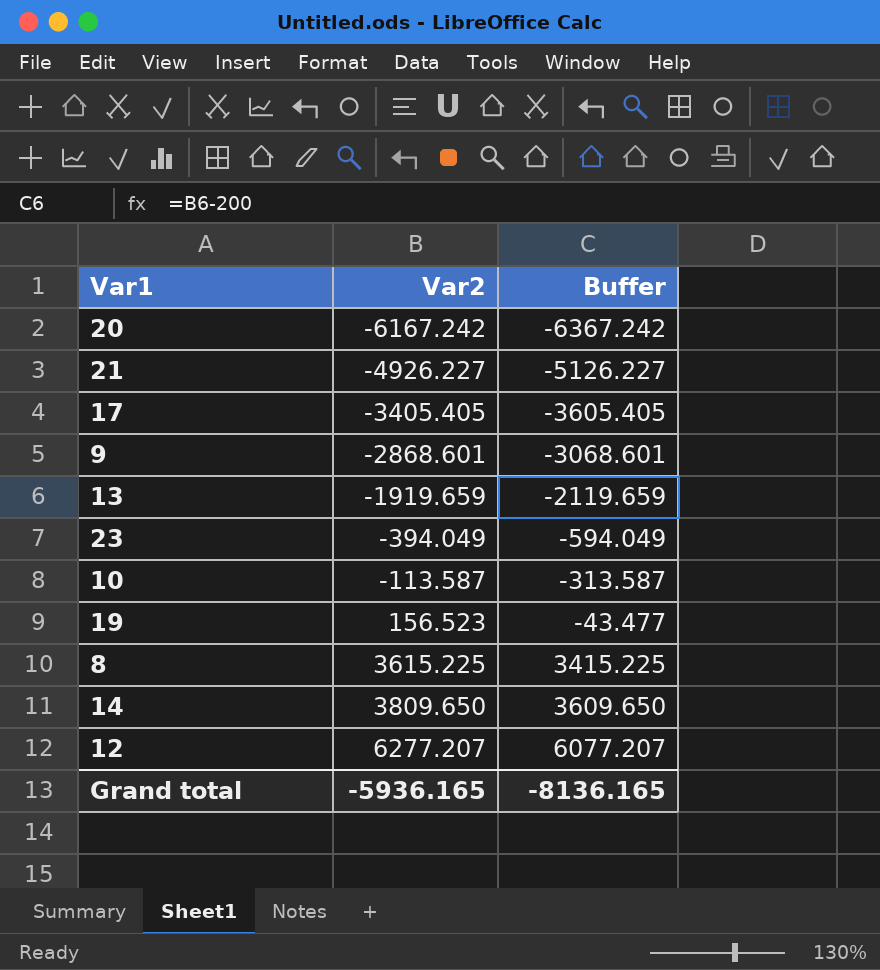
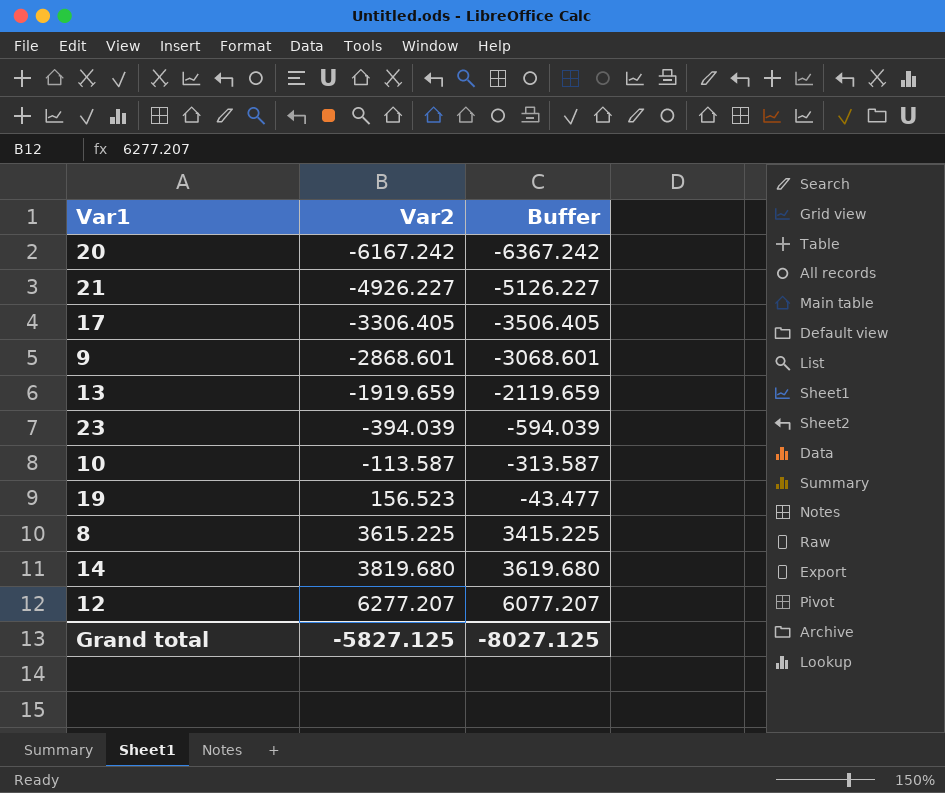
17 | Var2: -3405.405 -> -3306.405
17 | Buffer: -3605.405 -> -3506.405
23 | Var2: -394.049 -> -394.039
23 | Buffer: -594.049 -> -594.039
14 | Var2: 3809.650 -> 3819.680
14 | Buffer: 3609.650 -> 3619.680
Grand total | Var2: -5936.165 -> -5827.125
Grand total | Buffer: -8136.165 -> -8027.125

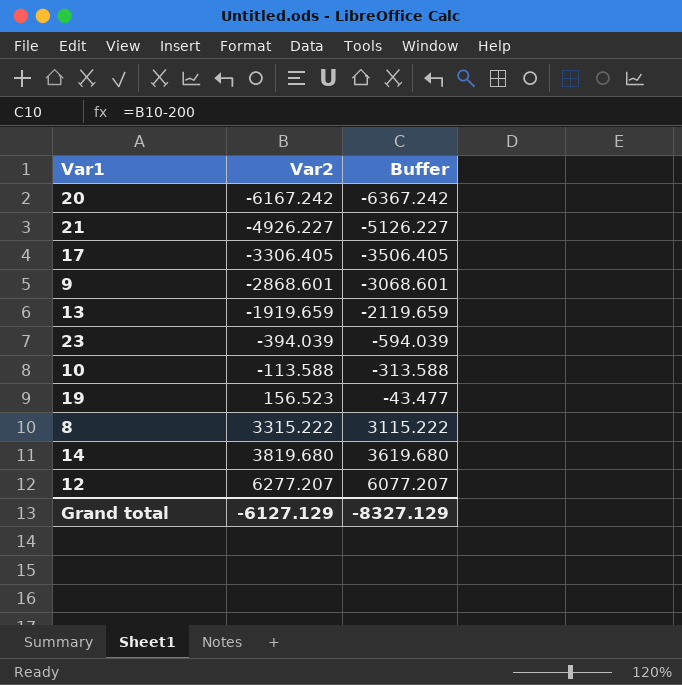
10 | Var2: -113.587 -> -113.588
10 | Buffer: -313.587 -> -313.588
8 | Var2: 3615.225 -> 3315.222
8 | Buffer: 3415.225 -> 3115.222
Grand total | Var2: -5827.125 -> -6127.129
Grand total | Buffer: -8027.125 -> -8327.129

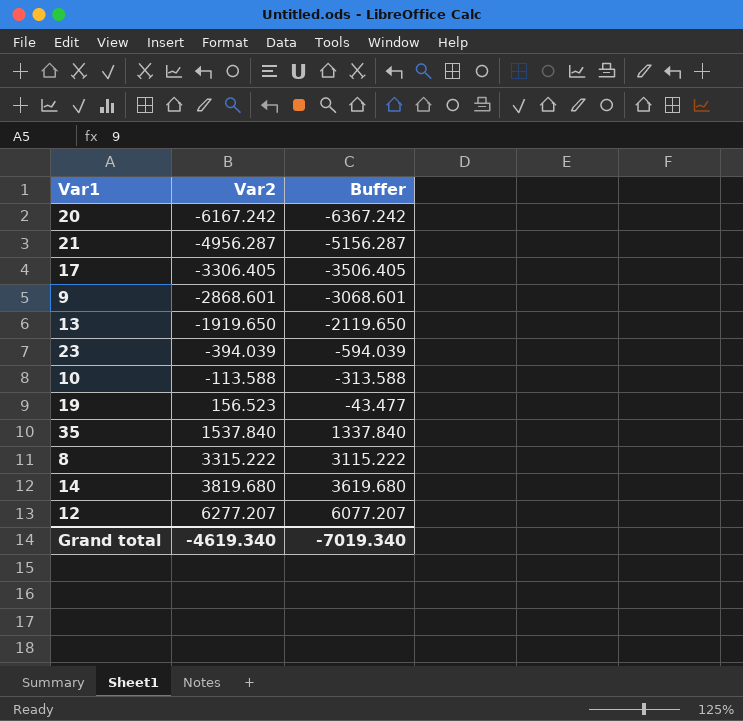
21 | Var2: -4926.227 -> -4956.287
21 | Buffer: -5126.227 -> -5156.287
13 | Var2: -1919.659 -> -1919.650
13 | Buffer: -2119.659 -> -2119.650
row 35: none -> 1537.840 | 1337.840
Grand total | Var2: -6127.129 -> -4619.340
Grand total | Buffer: -8327.129 -> -7019.340

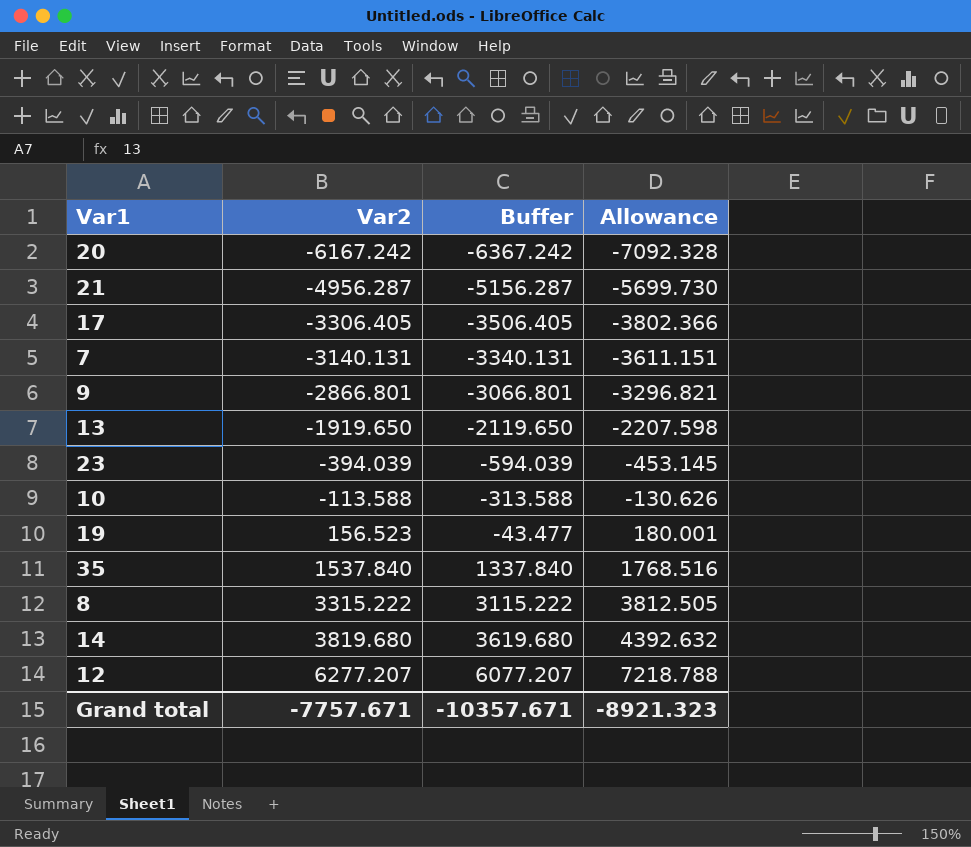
column Allowance | formula: none -> [Var2] * 1.15
row 7: none -> -3140.131 | -3340.131 | -3611.151
9 | Var2: -2868.601 -> -2866.801
9 | Buffer: -3068.601 -> -3066.801
Grand total | Var2: -4619.340 -> -7757.671
Grand total | Buffer: -7019.340 -> -10357.671

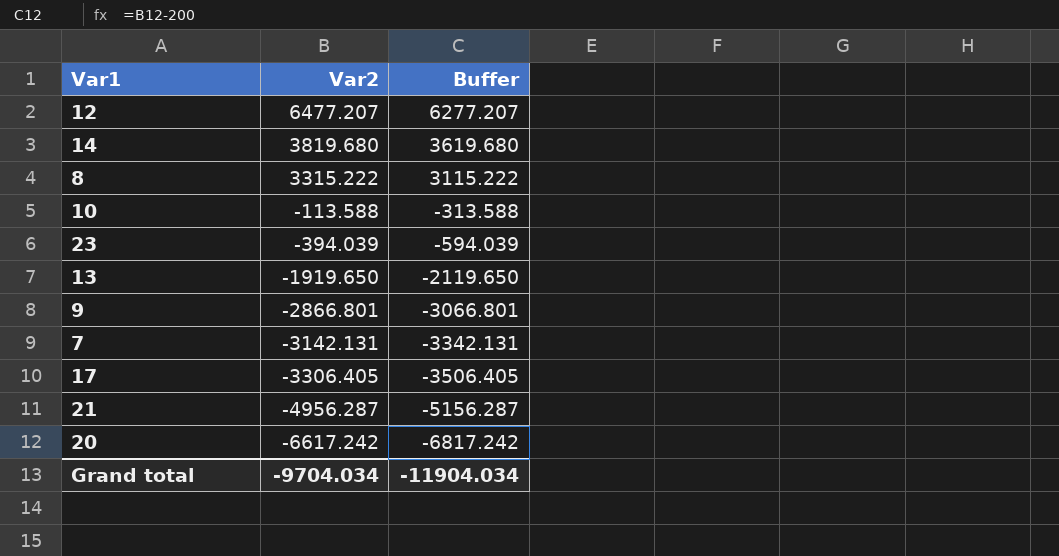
row order: Var2 ascending -> Var2 descending
column Allowance | formula: [Var2] * 1.15 -> none
row 19: 156.523 | -43.477 | 180.001 -> none
row 35: 1537.840 | 1337.840 | 1768.516 -> none
12 | Var2: 6277.207 -> 6477.207
12 | Buffer: 6077.207 -> 6277.207
7 | Var2: -3140.131 -> -3142.131
7 | Buffer: -3340.131 -> -3342.131
20 | Var2: -6167.242 -> -6617.242
20 | Buffer: -6367.242 -> -6817.242
Grand total | Var2: -7757.671 -> -9704.034
Grand total | Buffer: -10357.671 -> -11904.034

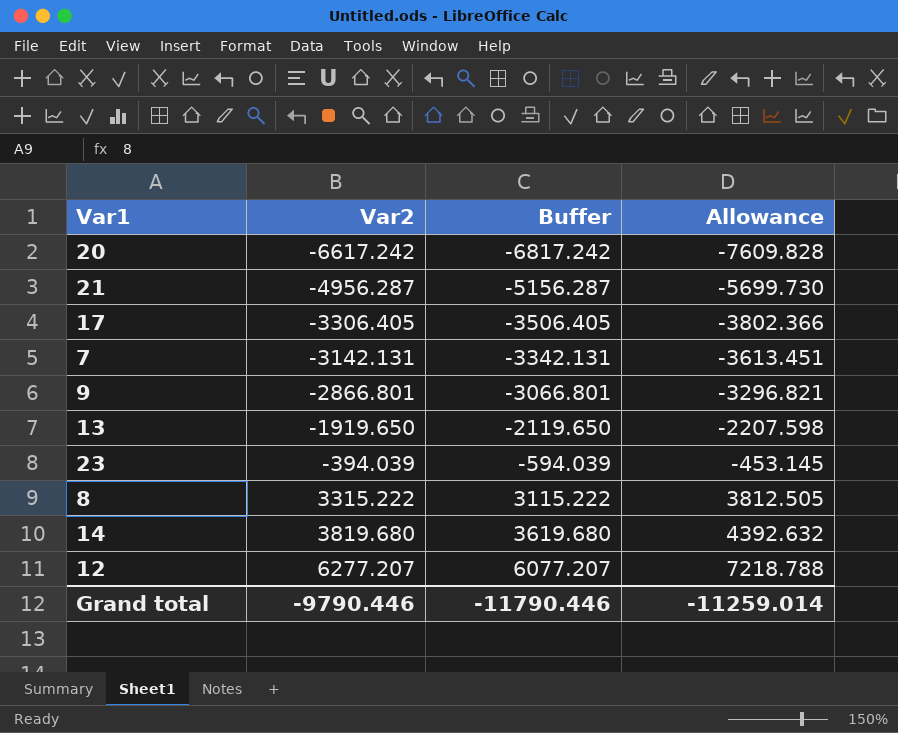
row order: Var2 descending -> Var2 ascending
column Allowance | formula: none -> [Var2] * 1.15
row 10: -113.588 | -313.588 -> none
12 | Var2: 6477.207 -> 6277.207
12 | Buffer: 6277.207 -> 6077.207
Grand total | Var2: -9704.034 -> -9790.446
Grand total | Buffer: -11904.034 -> -11790.446

